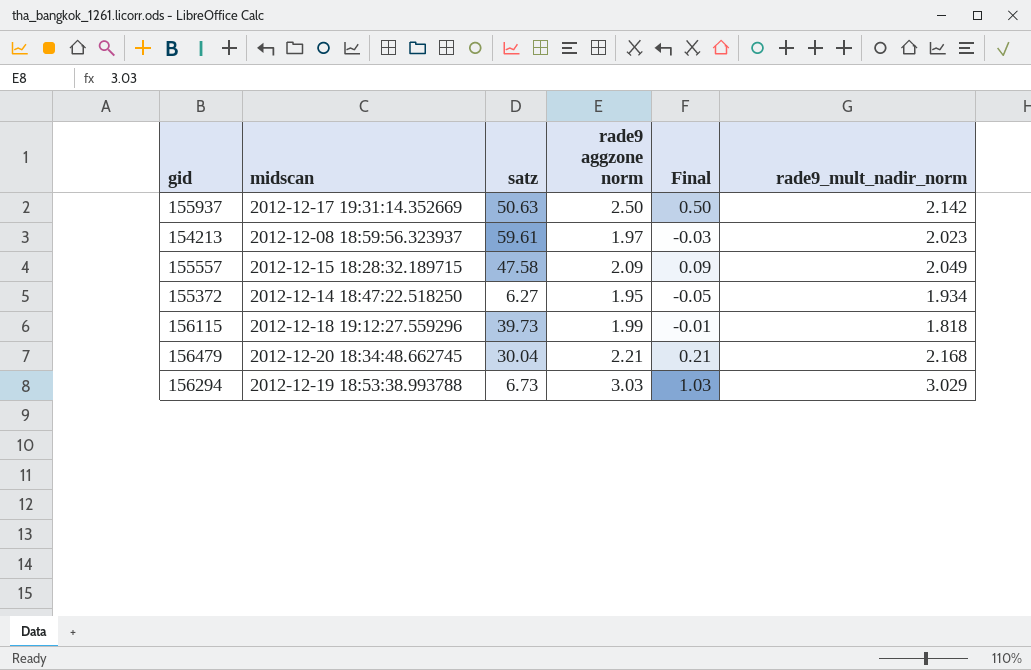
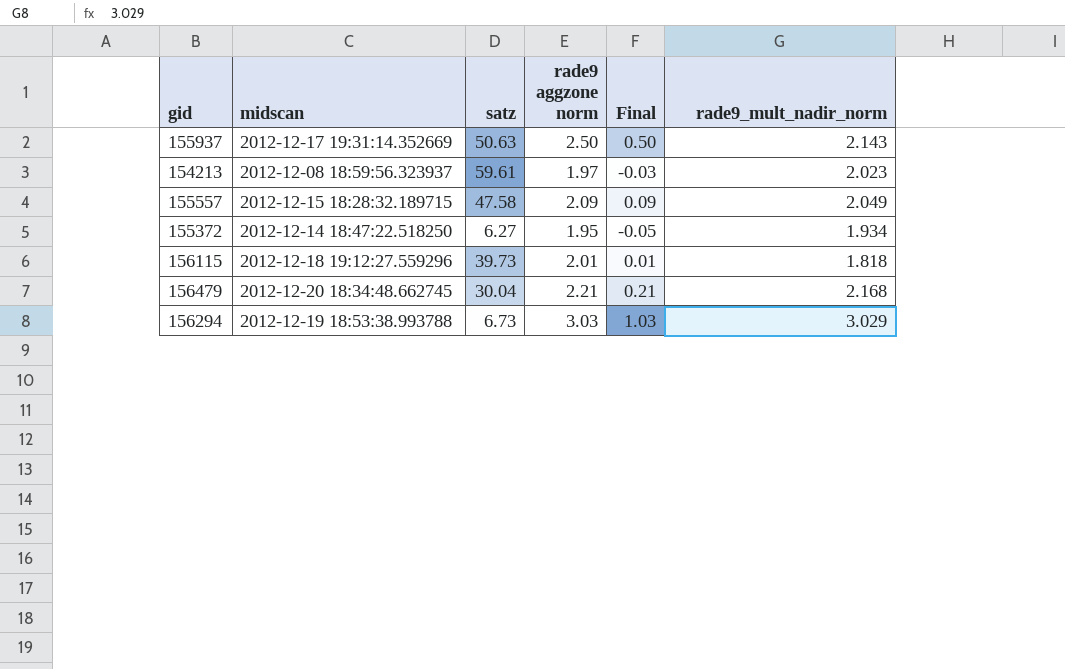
155937 | rade9_mult_nadir_norm: 2.142 -> 2.143
156115 | rade9 aggzone norm: 1.99 -> 2.01
156115 | Final: -0.01 -> 0.01

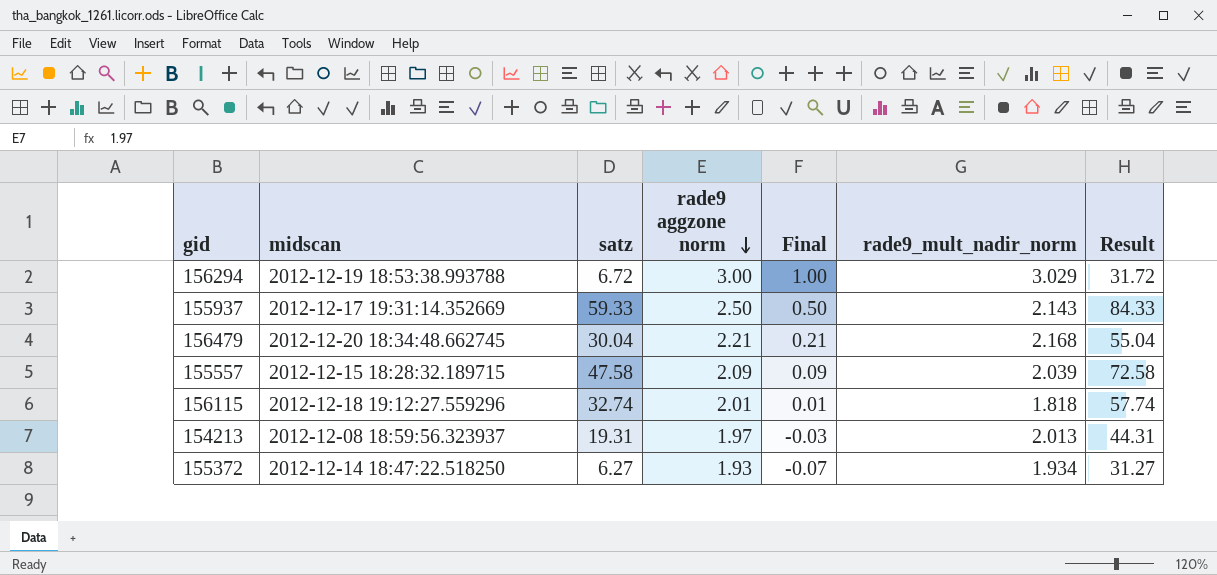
row order: none -> rade9 aggzone norm descending
column Result | formula: none -> [satz] + 25
156294 | satz: 6.73 -> 6.72
156294 | rade9 aggzone norm: 3.03 -> 3.00
156294 | Final: 1.03 -> 1.00
155937 | satz: 50.63 -> 59.33
155557 | rade9_mult_nadir_norm: 2.049 -> 2.039
156115 | satz: 39.73 -> 32.74
154213 | satz: 59.61 -> 19.31
154213 | rade9_mult_nadir_norm: 2.023 -> 2.013
155372 | rade9 aggzone norm: 1.95 -> 1.93
155372 | Final: -0.05 -> -0.07

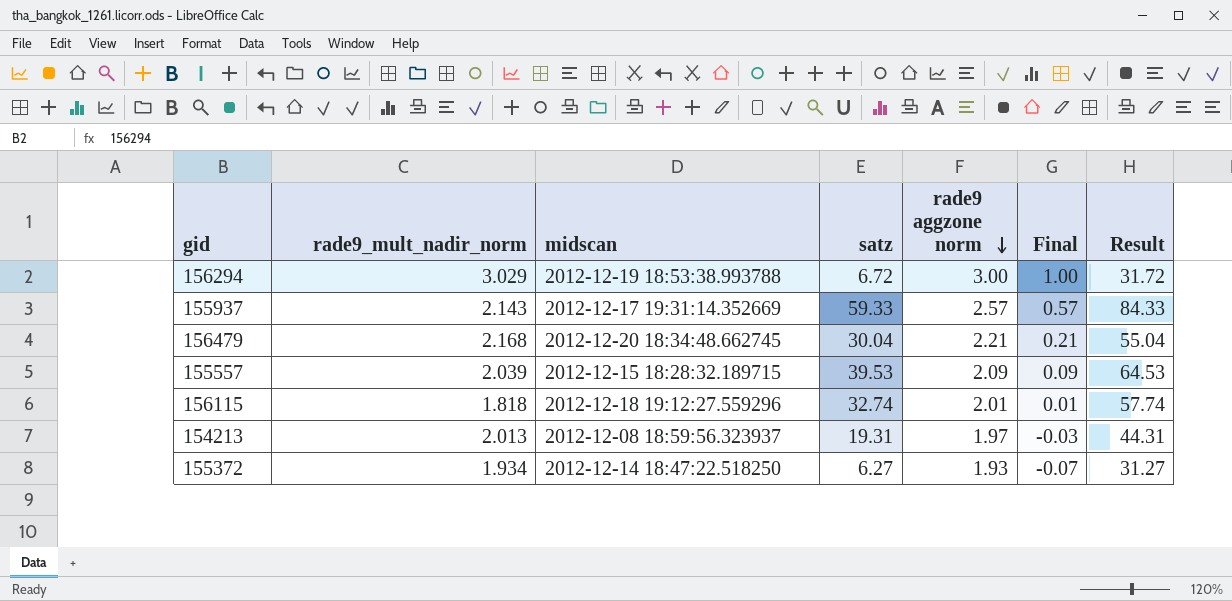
column rade9_mult_nadir_norm | position: 6 -> 2
155937 | rade9 aggzone norm: 2.50 -> 2.57
155937 | Final: 0.50 -> 0.57
155557 | satz: 47.58 -> 39.53
155557 | Result: 72.58 -> 64.53

